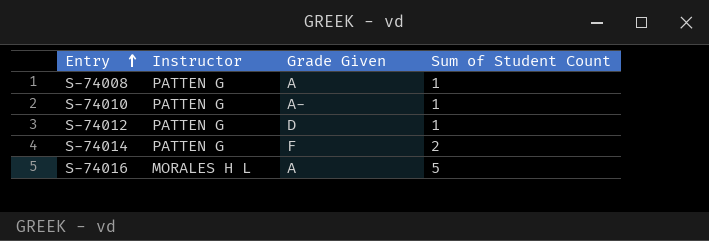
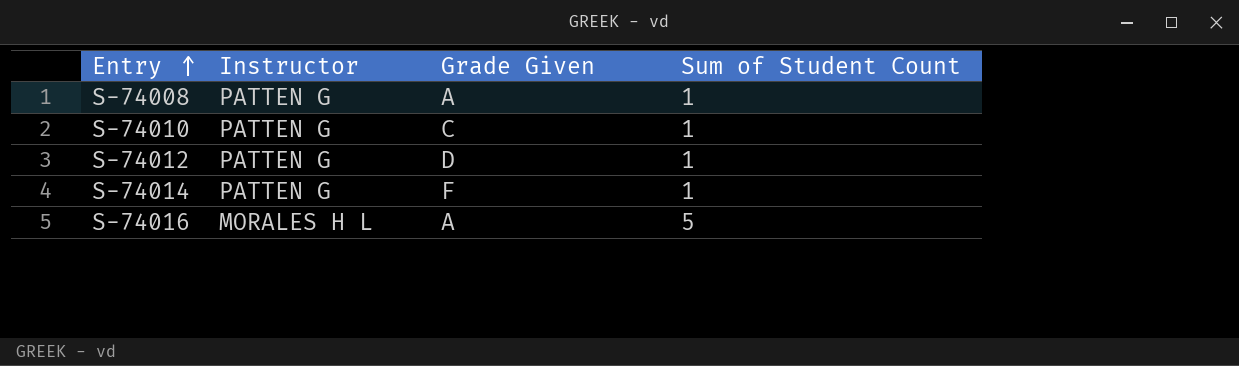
S-74010 | Grade Given: A- -> C
S-74014 | Sum of Student Count: 2 -> 1

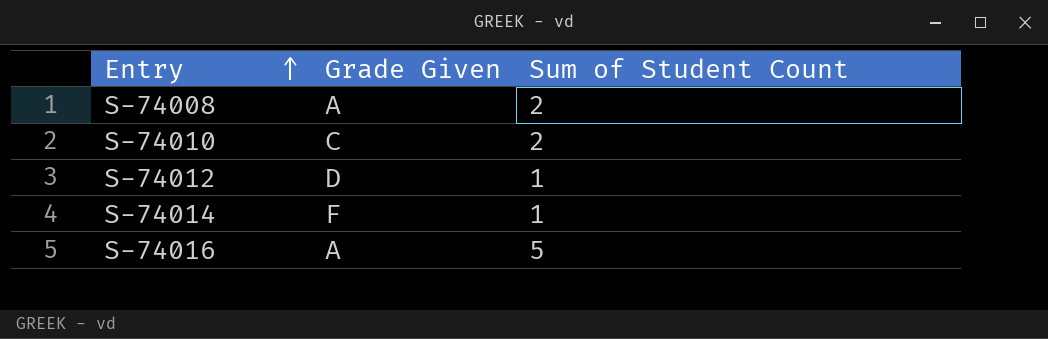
column Instructor | position: 2 -> none
S-74008 | Sum of Student Count: 1 -> 2
S-74010 | Sum of Student Count: 1 -> 2

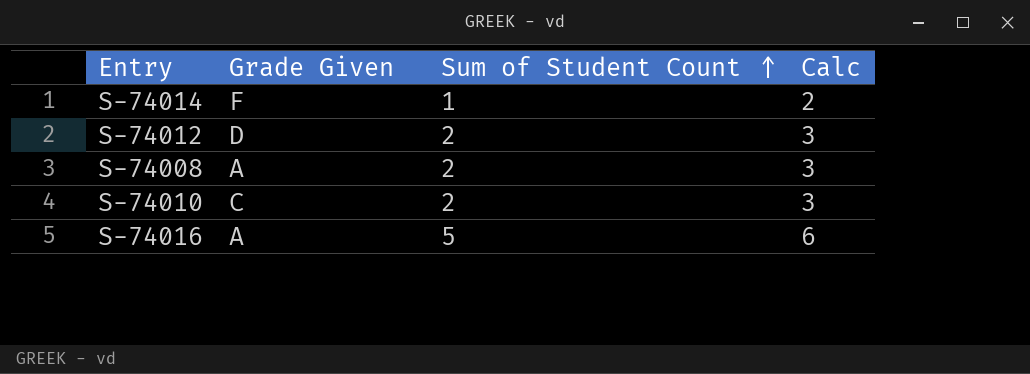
row order: Entry ascending -> Sum of Student Count ascending
column Calc | formula: none -> [Sum of Student Count] + 1
S-74012 | Sum of Student Count: 1 -> 2

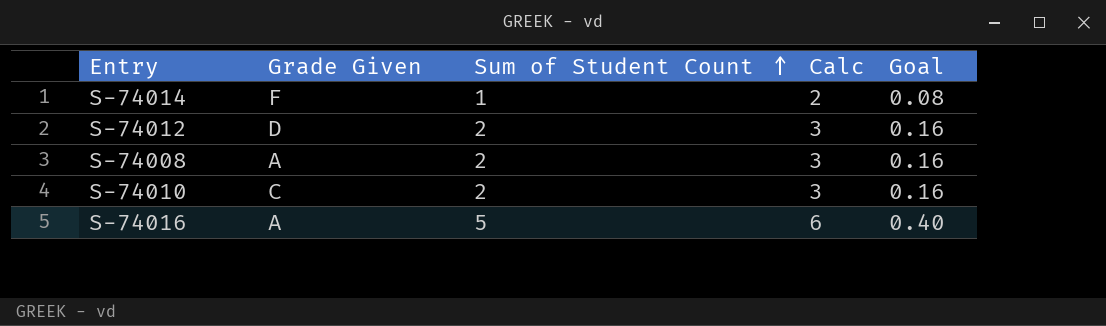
column Goal | formula: none -> [Sum of Student Count] * 0.08

